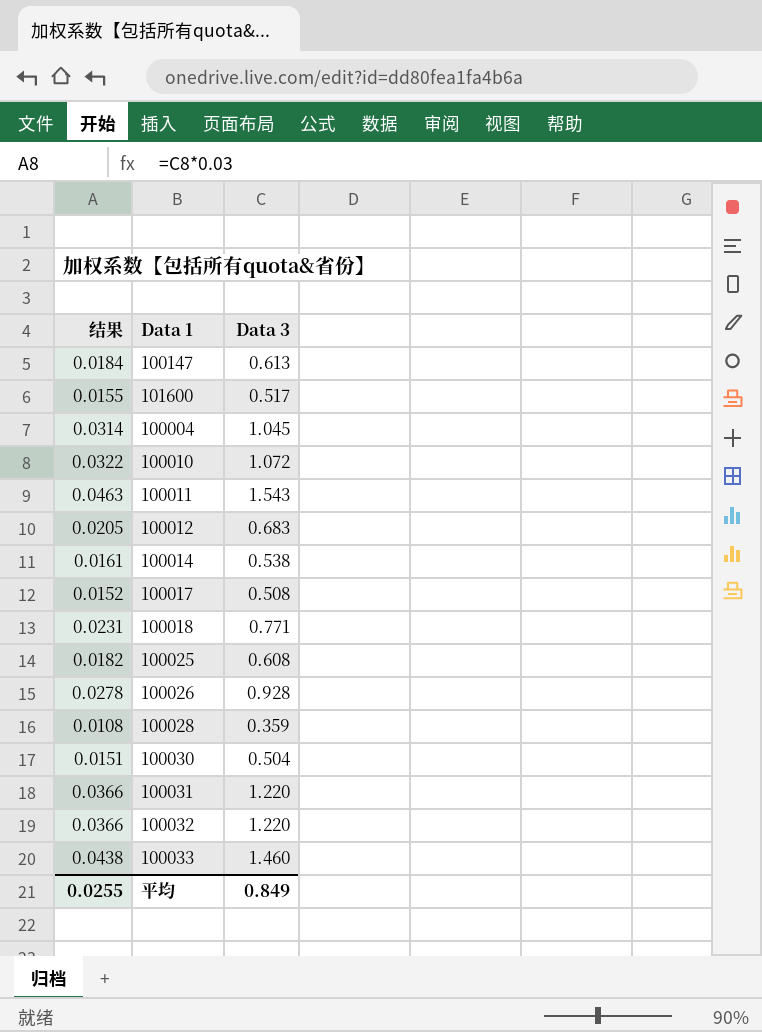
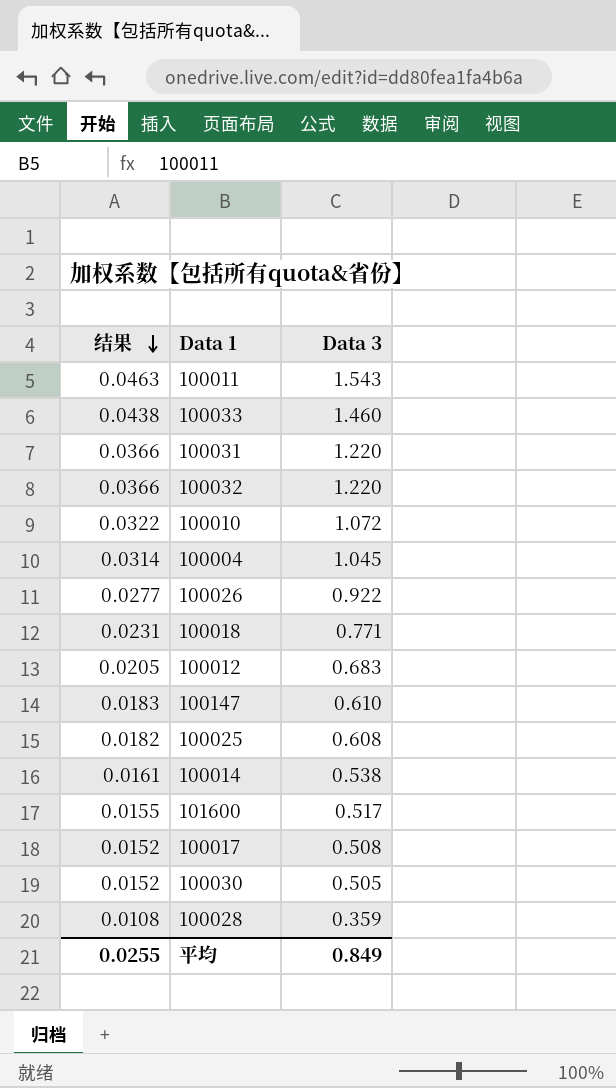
row order: none -> 结果 descending
100026 | 结果: 0.0278 -> 0.0277
100026 | Data 3: 0.928 -> 0.922
100147 | 结果: 0.0184 -> 0.0183
100147 | Data 3: 0.613 -> 0.610
100030 | 结果: 0.0151 -> 0.0152
100030 | Data 3: 0.504 -> 0.505

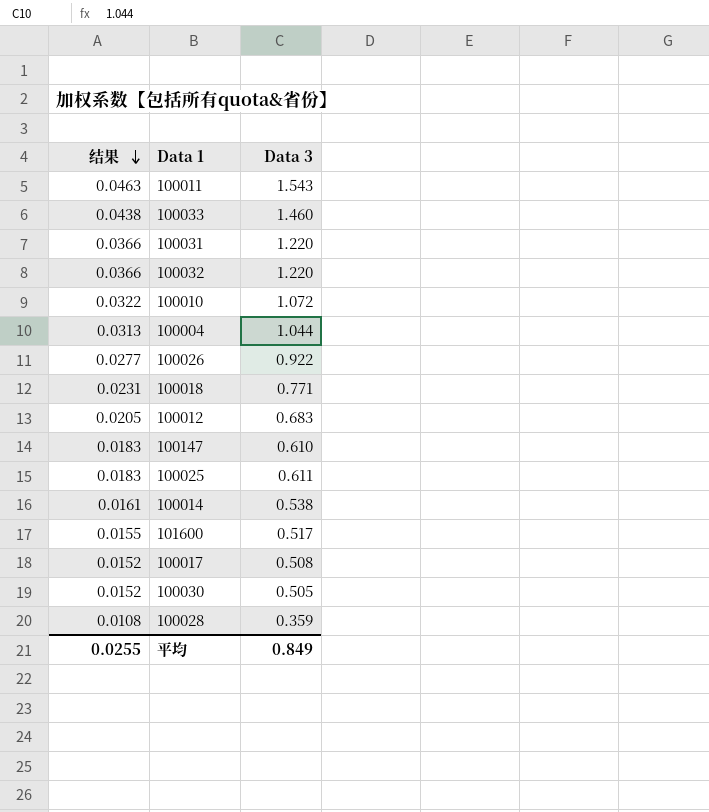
100004 | 结果: 0.0314 -> 0.0313
100004 | Data 3: 1.045 -> 1.044
100025 | 结果: 0.0182 -> 0.0183
100025 | Data 3: 0.608 -> 0.611

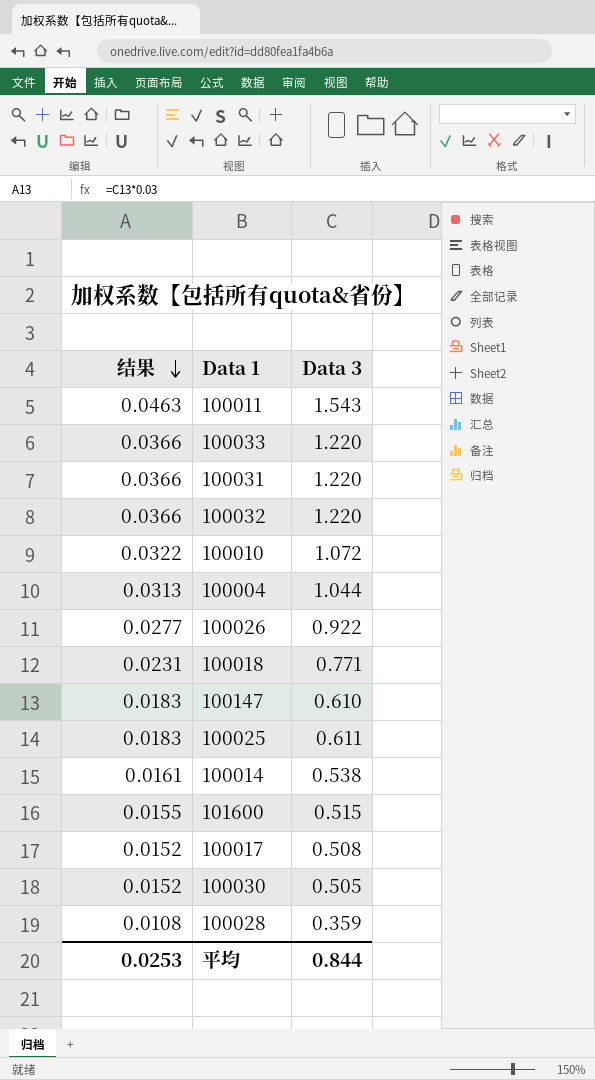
row 100012: 0.0205 | 0.683 -> none
100033 | 结果: 0.0438 -> 0.0366
100033 | Data 3: 1.460 -> 1.220
101600 | Data 3: 0.517 -> 0.515
平均 | 结果: 0.0255 -> 0.0253
平均 | Data 3: 0.849 -> 0.844

